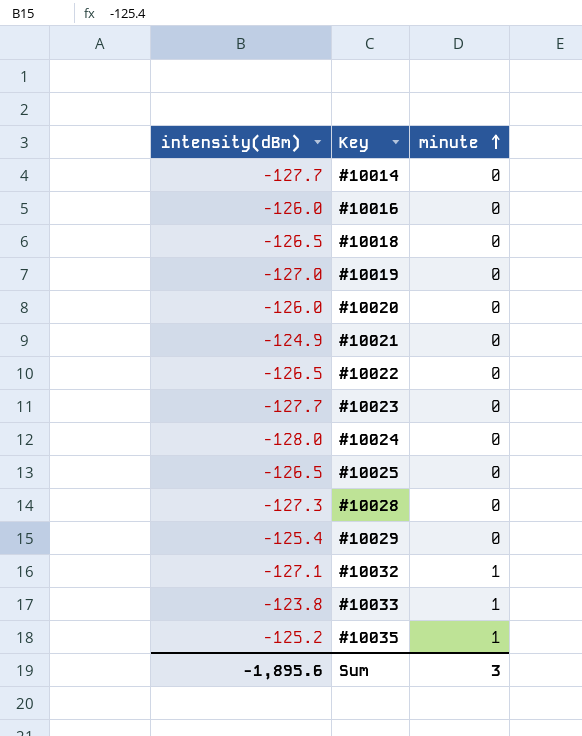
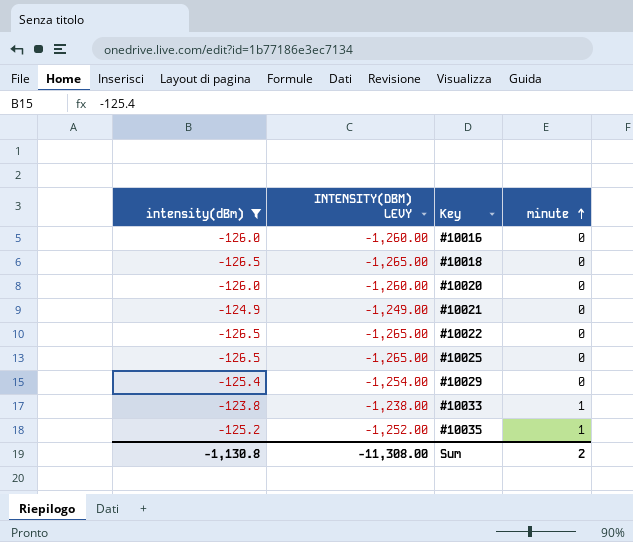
filter: none -> intensity(dBm) >= -126.5
column INTENSITY(DBM) LEVY | formula: none -> [intensity(dBm)] * 10
Sum | intensity(dBm): -1,895.6 -> -1,130.8
Sum | minute: 3 -> 2

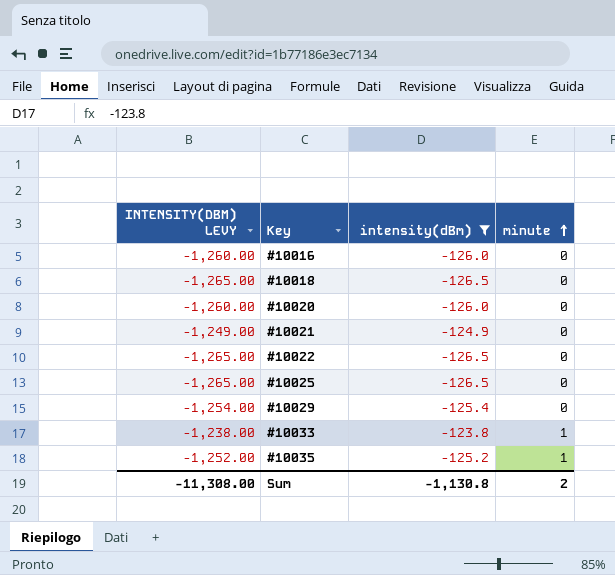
column intensity(dBm) | position: 1 -> 3

